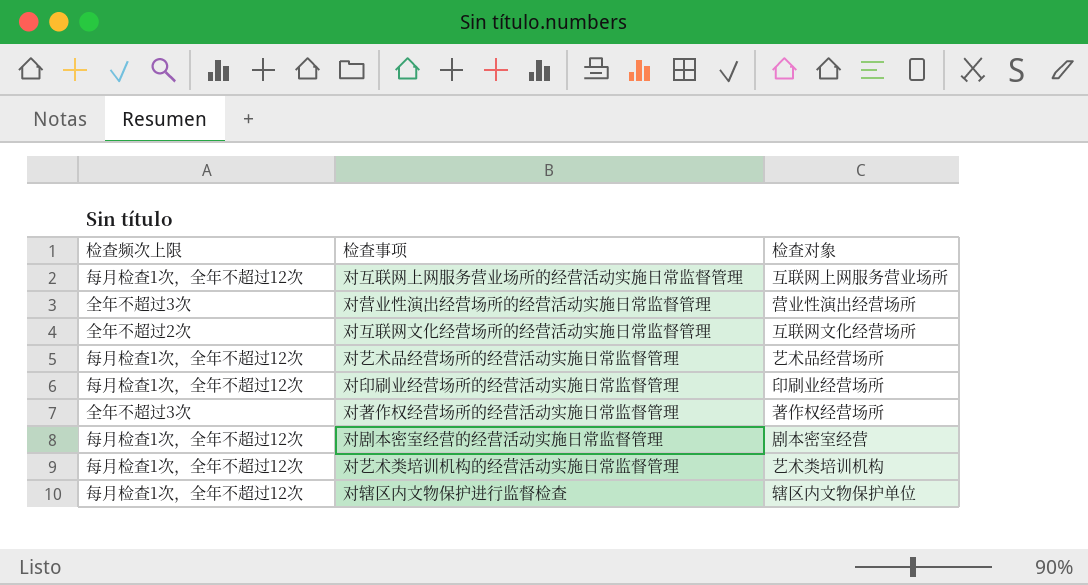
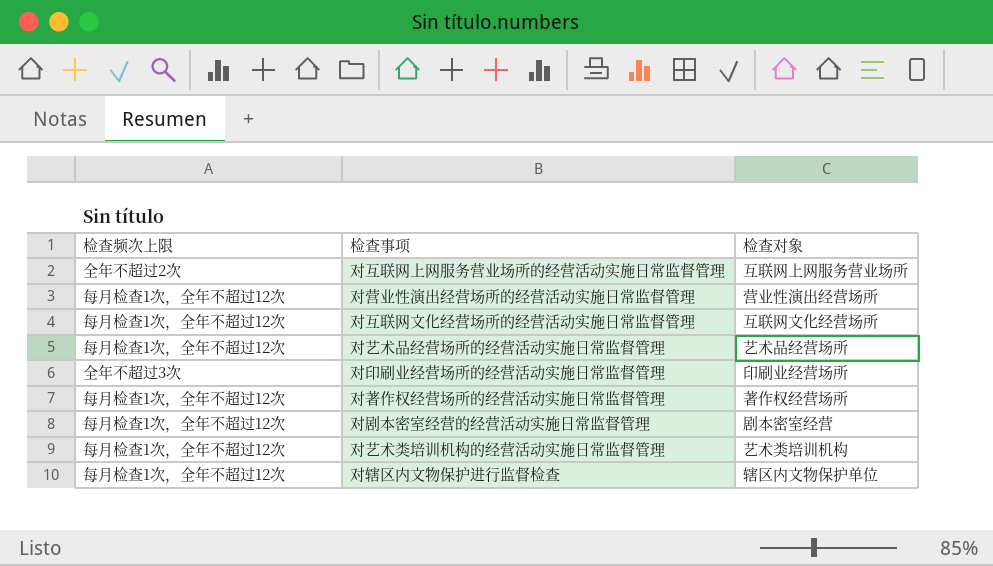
对互联网上网服务营业场所的经营活动实施日常监督管理 | 检查频次上限: 每月检查1次，全年不超过12次 -> 全年不超过2次
对营业性演出经营场所的经营活动实施日常监督管理 | 检查频次上限: 全年不超过3次 -> 每月检查1次，全年不超过12次
对互联网文化经营场所的经营活动实施日常监督管理 | 检查频次上限: 全年不超过2次 -> 每月检查1次，全年不超过12次
对印刷业经营场所的经营活动实施日常监督管理 | 检查频次上限: 每月检查1次，全年不超过12次 -> 全年不超过3次
对著作权经营场所的经营活动实施日常监督管理 | 检查频次上限: 全年不超过3次 -> 每月检查1次，全年不超过12次

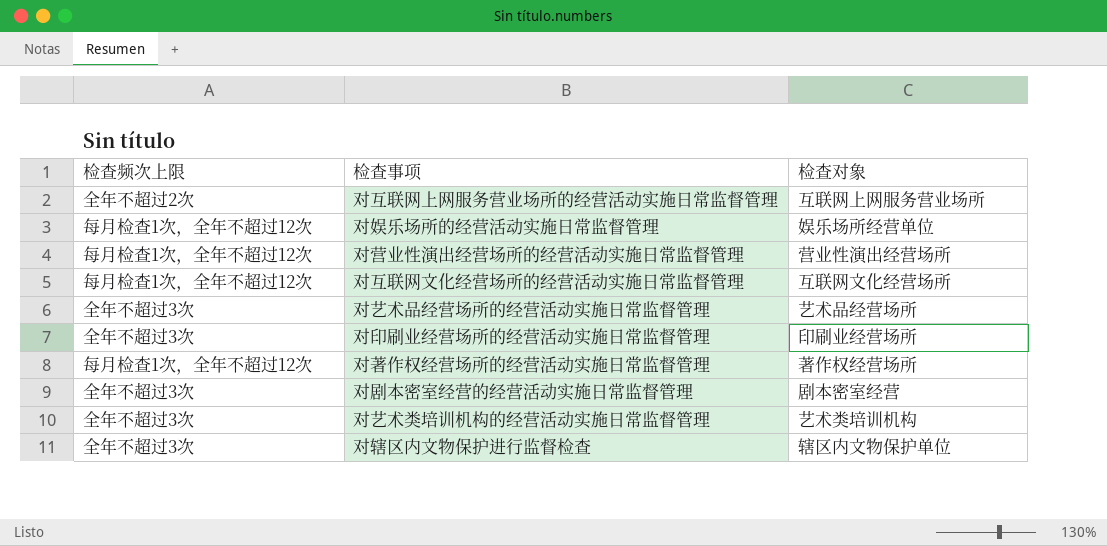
row 对娱乐场所的经营活动实施日常监督管理: none -> 每月检查1次，全年不超过12次 | 娱乐场所经营单位
对艺术品经营场所的经营活动实施日常监督管理 | 检查频次上限: 每月检查1次，全年不超过12次 -> 全年不超过3次
对剧本密室经营的经营活动实施日常监督管理 | 检查频次上限: 每月检查1次，全年不超过12次 -> 全年不超过3次
对艺术类培训机构的经营活动实施日常监督管理 | 检查频次上限: 每月检查1次，全年不超过12次 -> 全年不超过3次
对辖区内文物保护进行监督检查 | 检查频次上限: 每月检查1次，全年不超过12次 -> 全年不超过3次

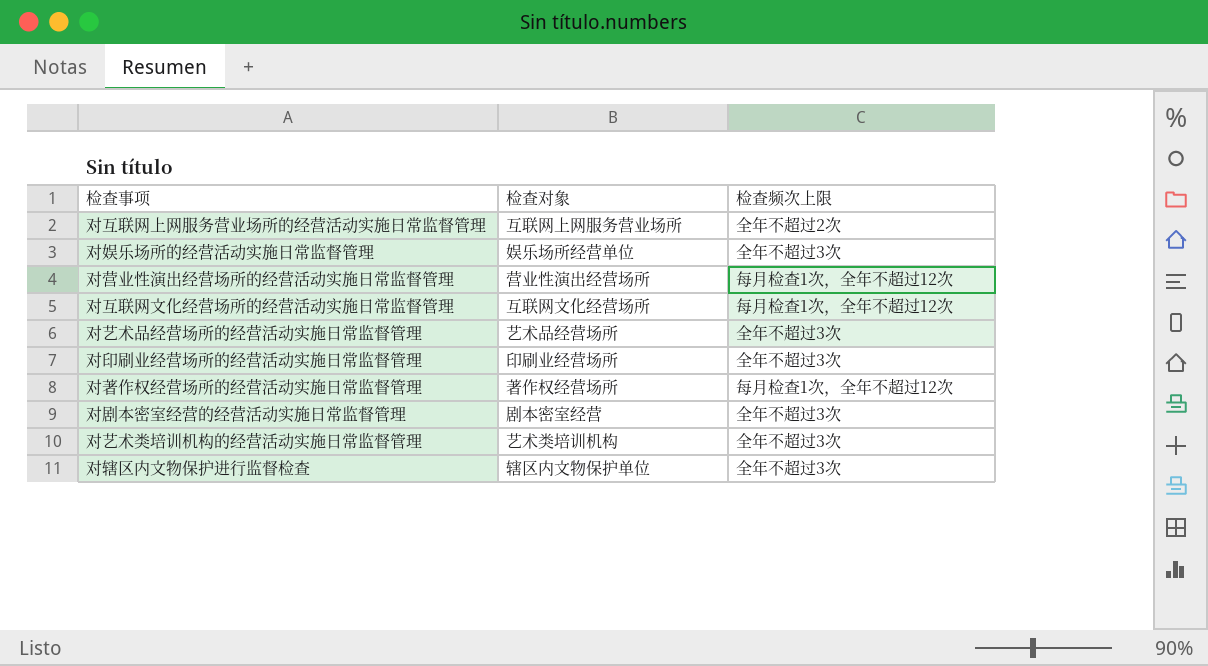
column 检查频次上限 | position: 1 -> 3
对娱乐场所的经营活动实施日常监督管理 | 检查频次上限: 每月检查1次，全年不超过12次 -> 全年不超过3次

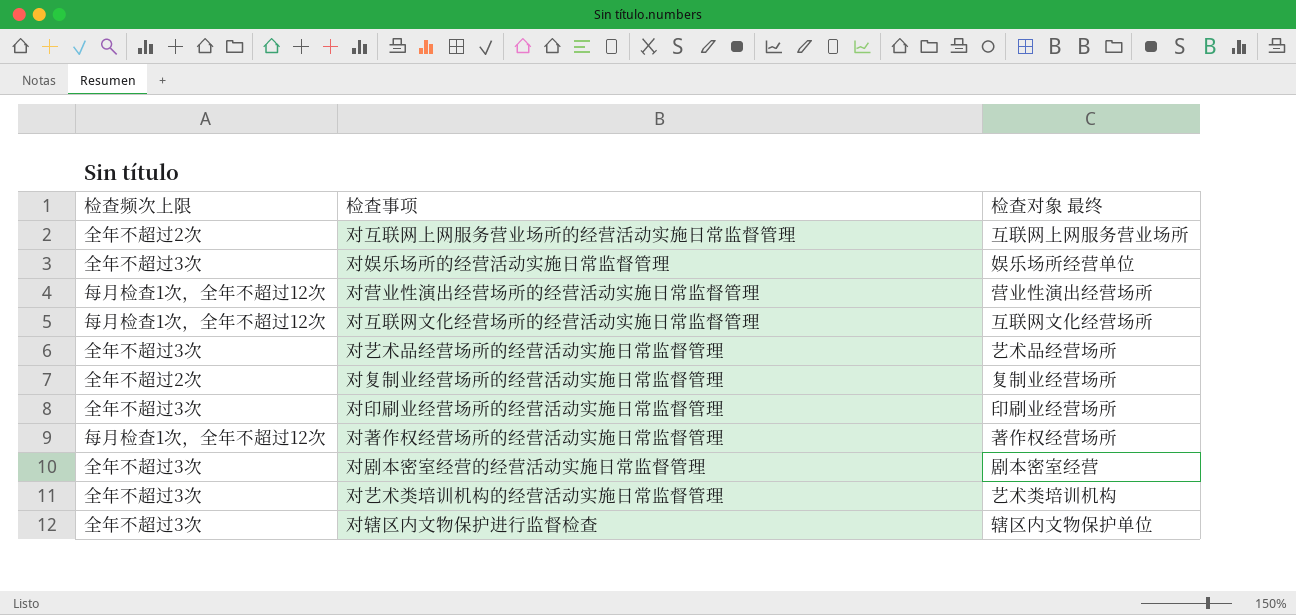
column 检查频次上限 | position: 3 -> 1
column name: 检查对象 -> 检查对象 最终
row 对复制业经营场所的经营活动实施日常监督管理: none -> 全年不超过2次 | 复制业经营场所

